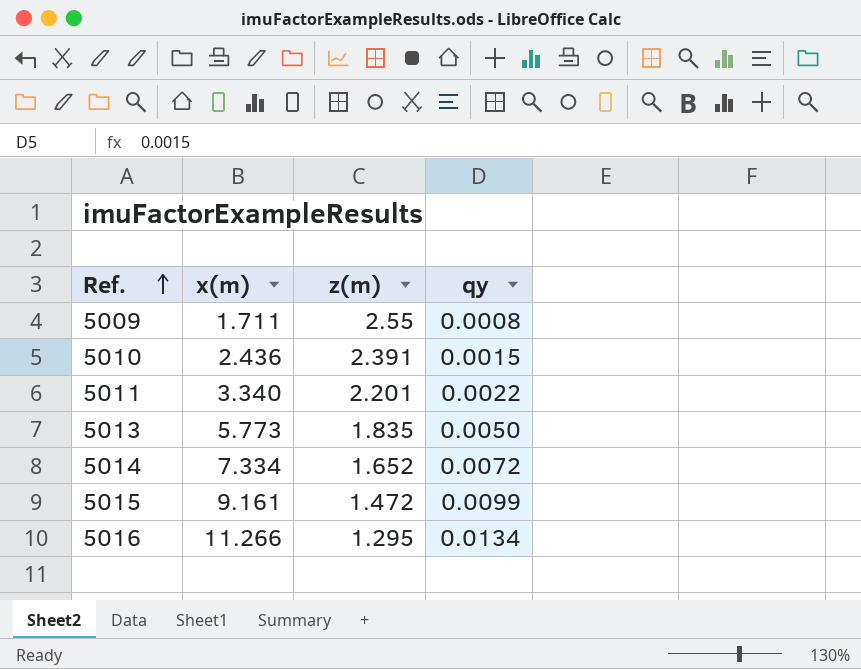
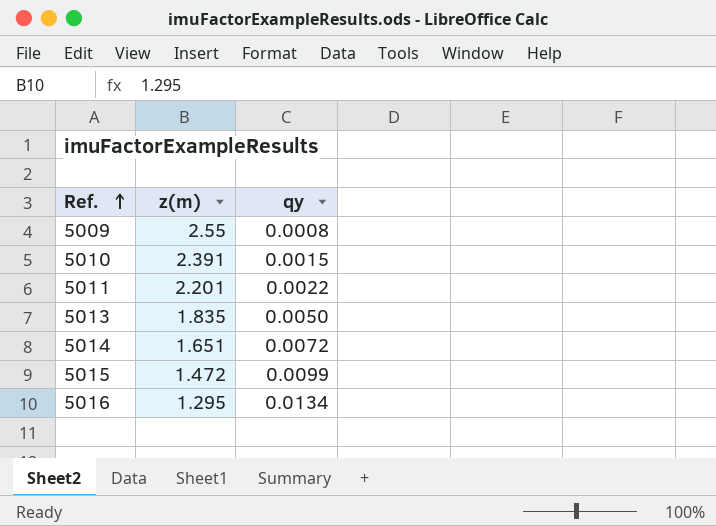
column x(m) | position: 2 -> none
5014 | z(m): 1.652 -> 1.651

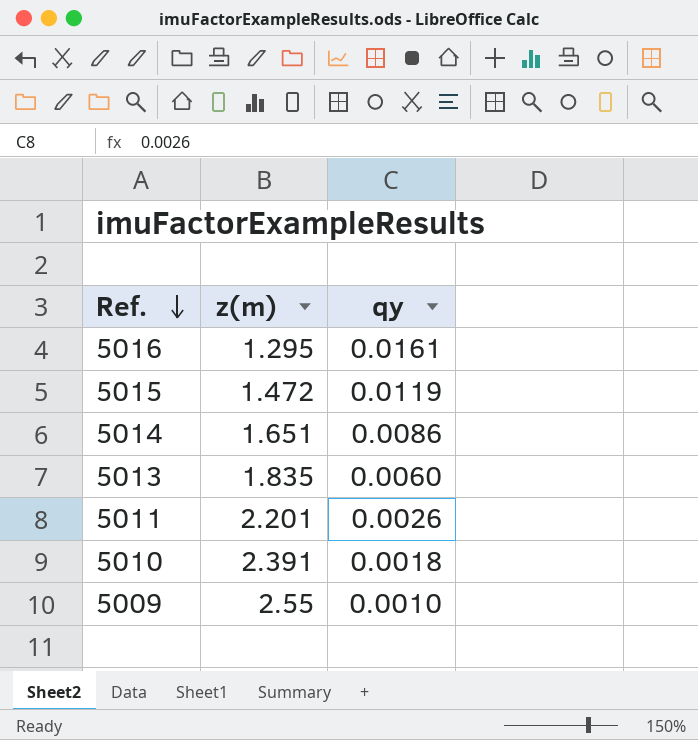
row order: Ref. ascending -> Ref. descending
5016 | qy: 0.0134 -> 0.0161
5015 | qy: 0.0099 -> 0.0119
5014 | qy: 0.0072 -> 0.0086
5013 | qy: 0.0050 -> 0.0060
5011 | qy: 0.0022 -> 0.0026
5010 | qy: 0.0015 -> 0.0018
5009 | qy: 0.0008 -> 0.0010

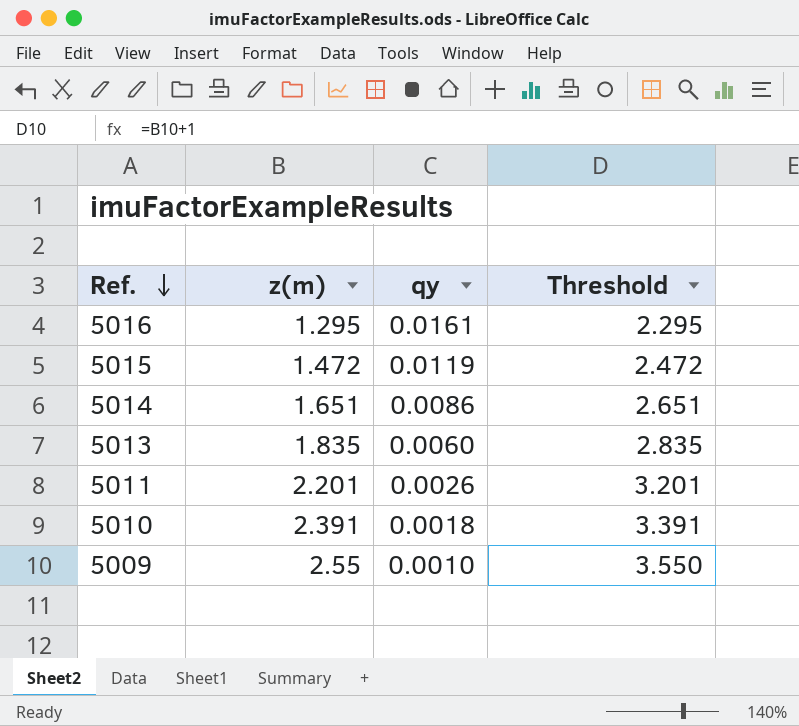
column Threshold | formula: none -> [z(m)] + 1

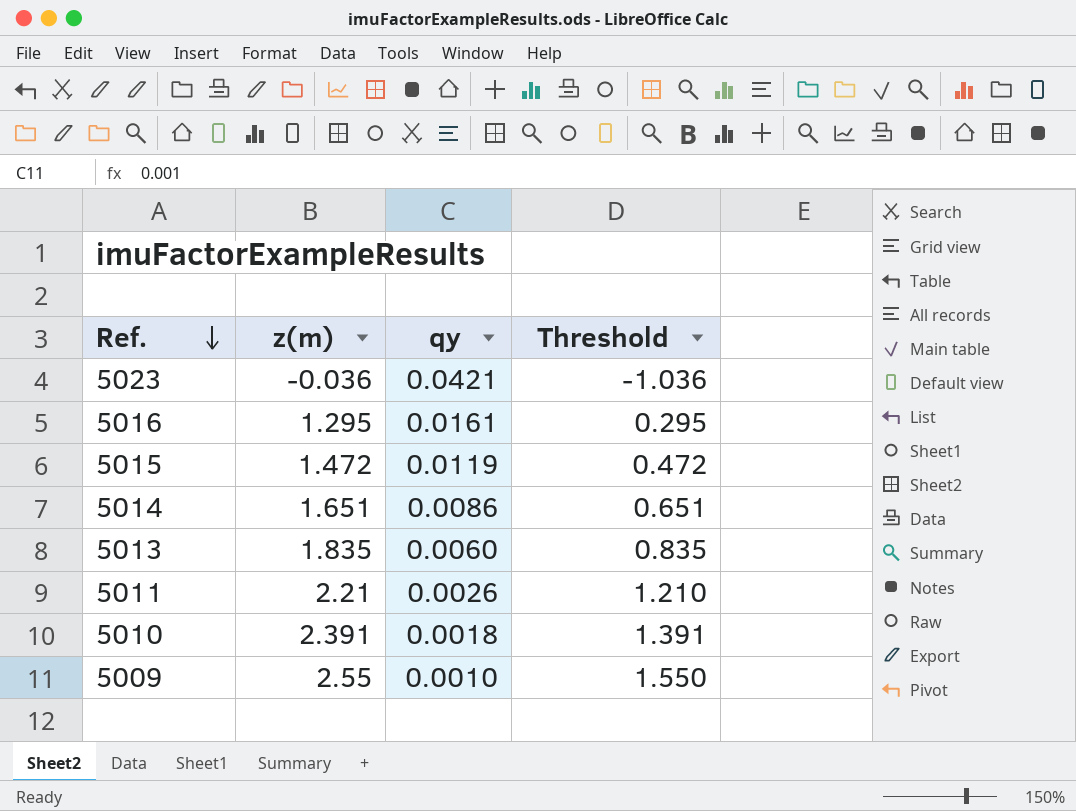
column Threshold | formula: [z(m)] + 1 -> [z(m)] - 1
row 5023: none -> -0.036 | 0.0421 | -1.036
5011 | z(m): 2.201 -> 2.21

